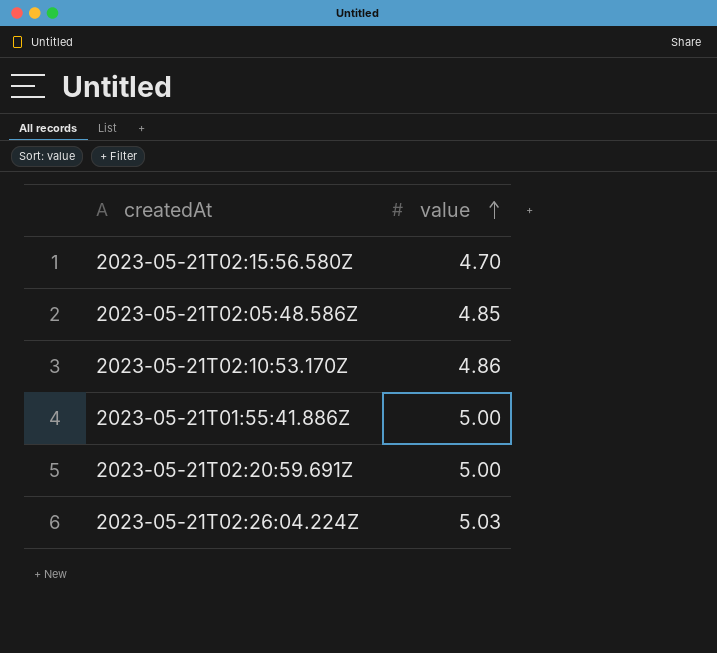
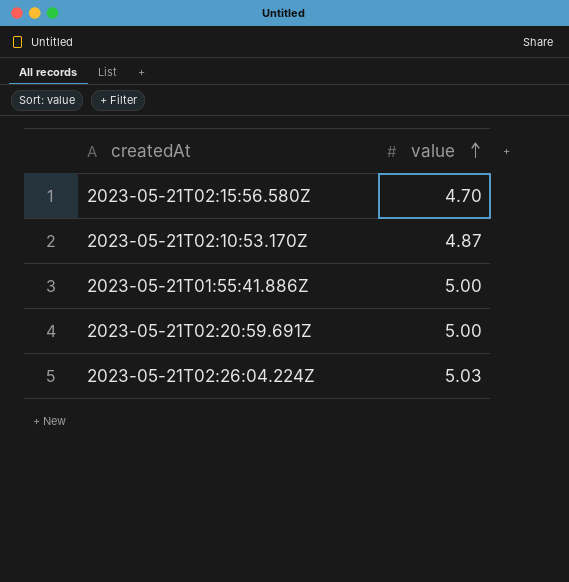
row 2023-05-21T02:05:48.586Z: 4.85 -> none
2023-05-21T02:10:53.170Z | value: 4.86 -> 4.87

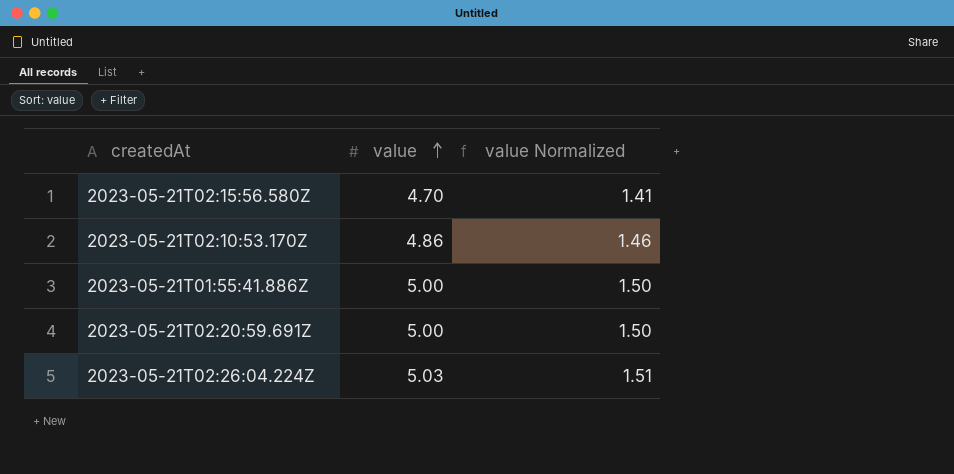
column value Normalized | formula: none -> [value] * 0.3
2023-05-21T02:10:53.170Z | value: 4.87 -> 4.86

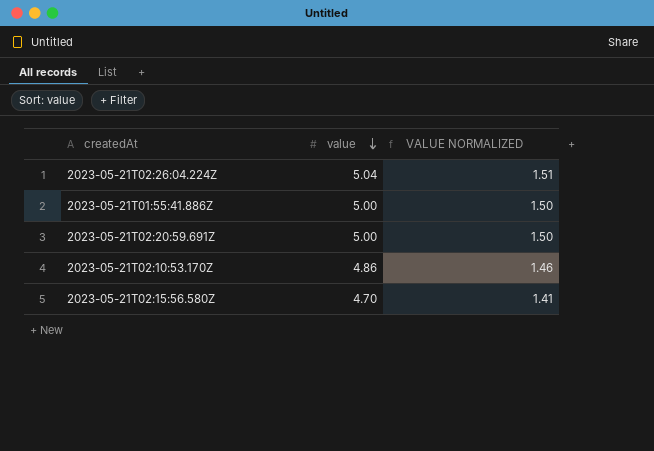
row order: value ascending -> value descending
column name: value Normalized -> VALUE NORMALIZED
2023-05-21T02:26:04.224Z | value: 5.03 -> 5.04

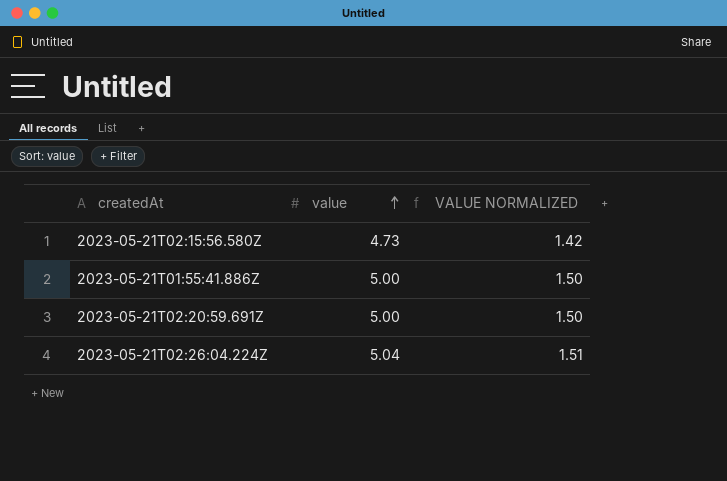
row order: value descending -> value ascending
row 2023-05-21T02:10:53.170Z: 4.86 | 1.46 -> none
2023-05-21T02:15:56.580Z | value: 4.70 -> 4.73
2023-05-21T02:15:56.580Z | VALUE NORMALIZED: 1.41 -> 1.42

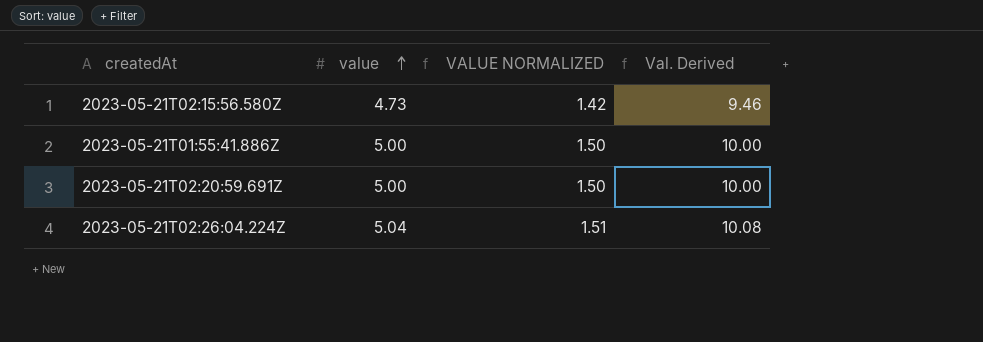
column Val. Derived | formula: none -> [value] * 2

